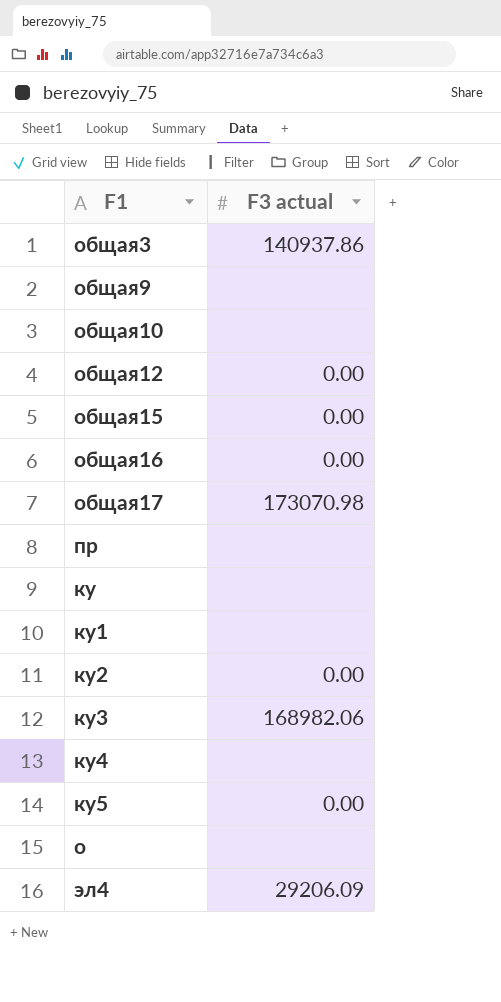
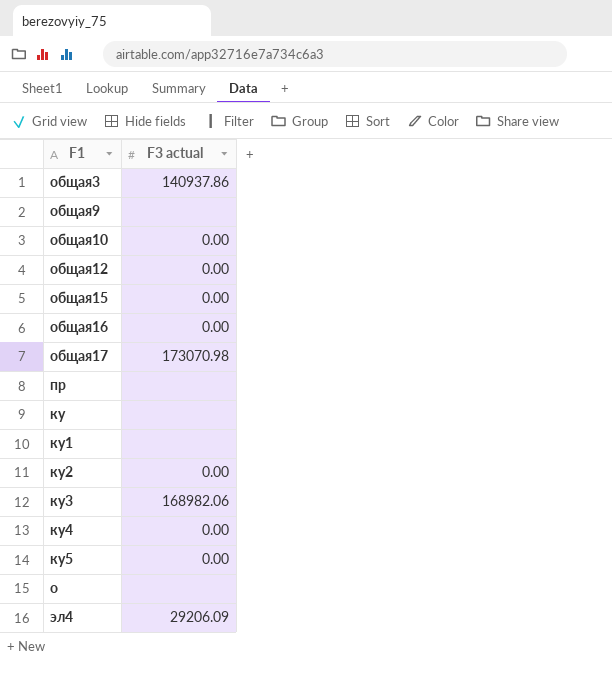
общая10 | F3 actual: none -> 0.00
ку4 | F3 actual: none -> 0.00

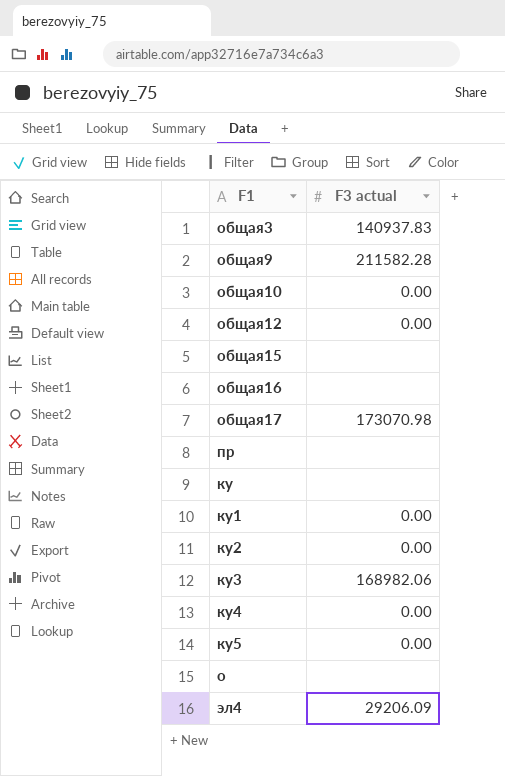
общая3 | F3 actual: 140937.86 -> 140937.83
общая9 | F3 actual: none -> 211582.28
общая15 | F3 actual: 0.00 -> none
общая16 | F3 actual: 0.00 -> none
ку1 | F3 actual: none -> 0.00

